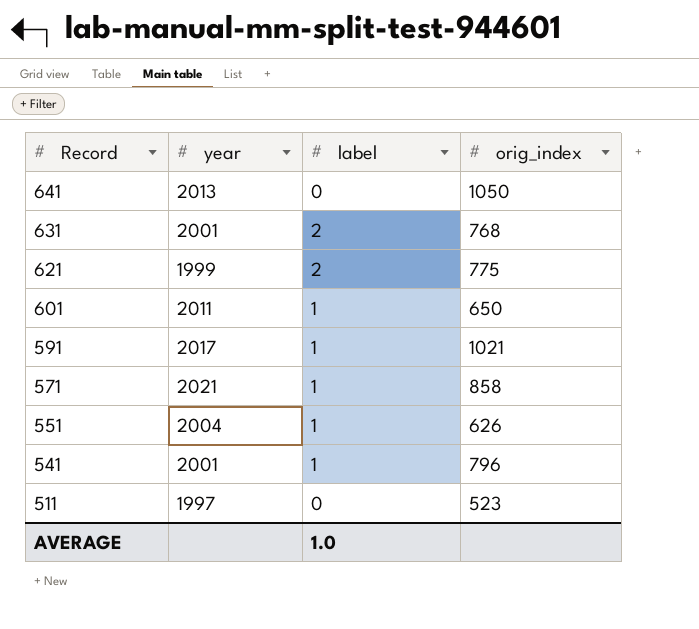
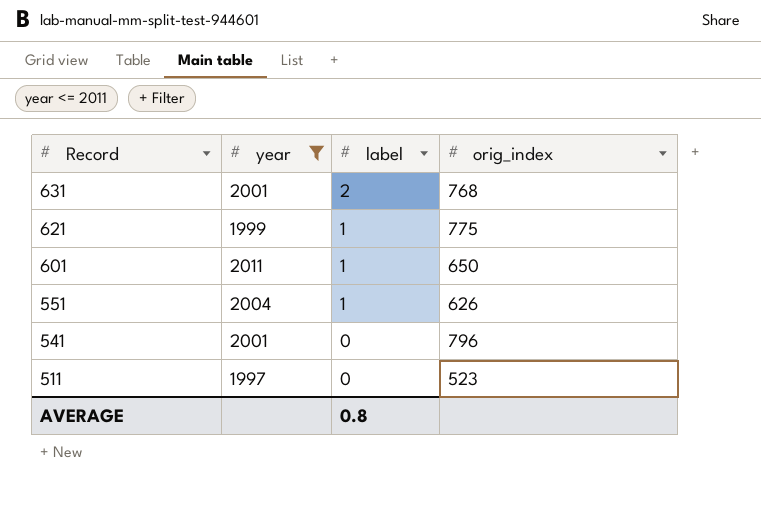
filter: none -> year <= 2011
621 | label: 2 -> 1
541 | label: 1 -> 0
AVERAGE | label: 1.0 -> 0.8

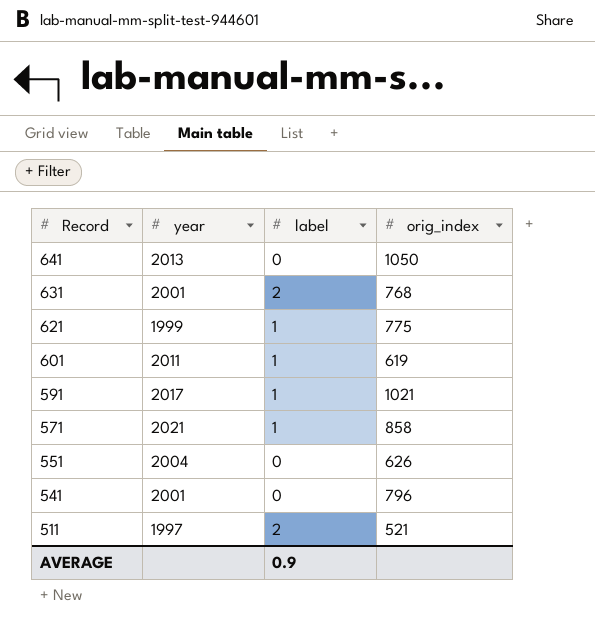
filter: year <= 2011 -> none
601 | orig_index: 650 -> 619
551 | label: 1 -> 0
511 | label: 0 -> 2
511 | orig_index: 523 -> 521
AVERAGE | label: 0.8 -> 0.9

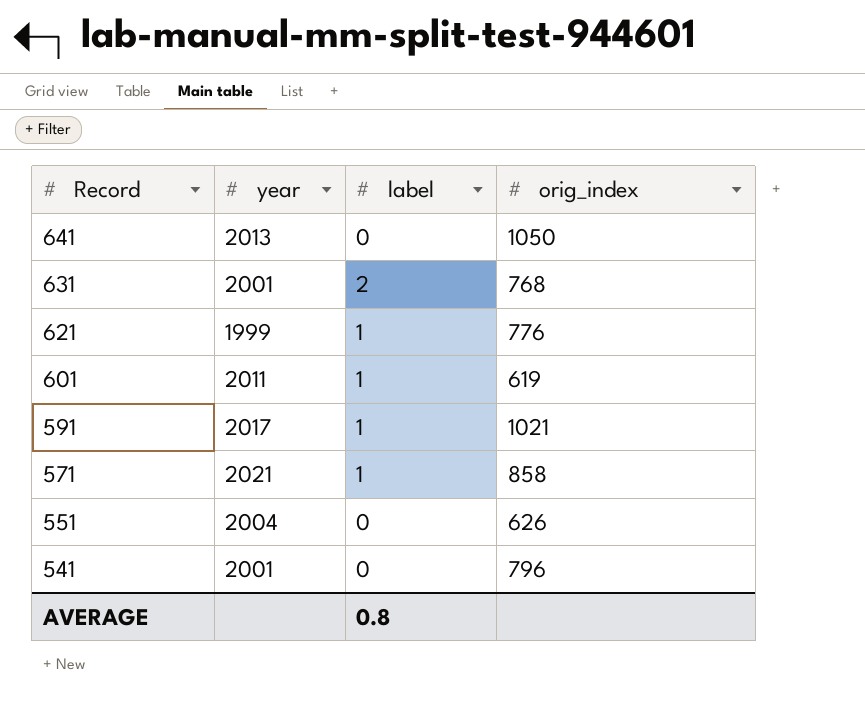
row 511: 1997 | 2 | 521 -> none
621 | orig_index: 775 -> 776
AVERAGE | label: 0.9 -> 0.8

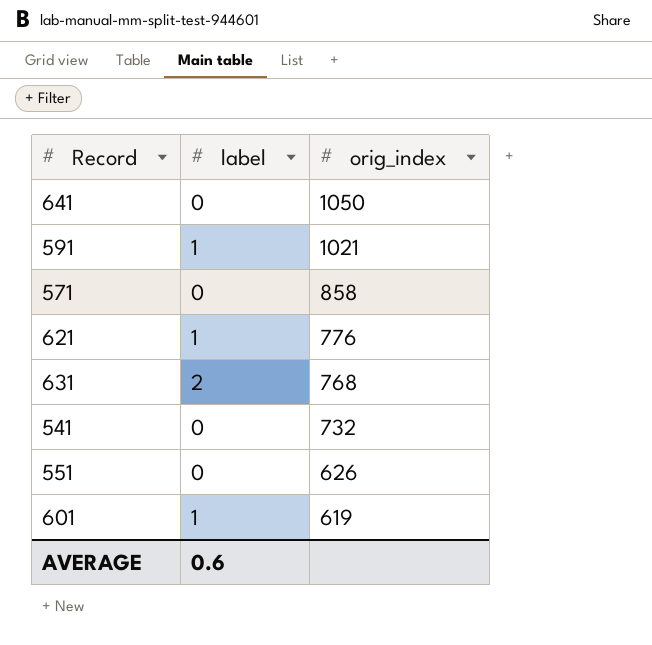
row order: Record descending -> orig_index descending
column year | position: 2 -> none
571 | label: 1 -> 0
541 | orig_index: 796 -> 732
AVERAGE | label: 0.8 -> 0.6

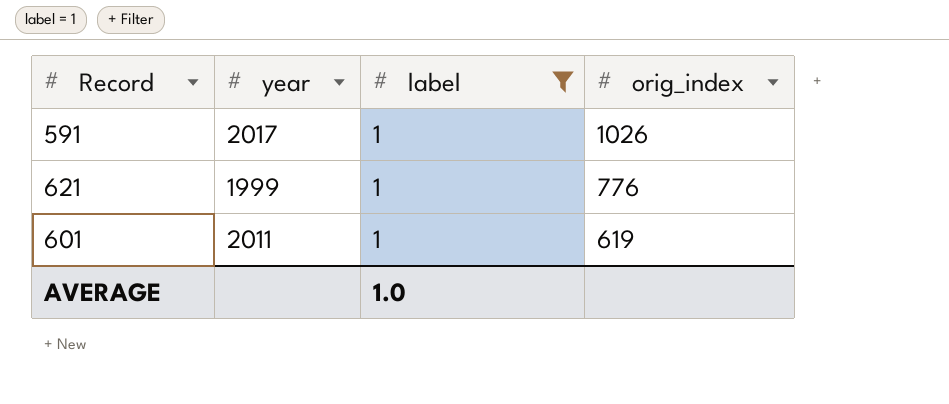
filter: none -> label = 1
column year | position: none -> 2
591 | orig_index: 1021 -> 1026
AVERAGE | label: 0.6 -> 1.0

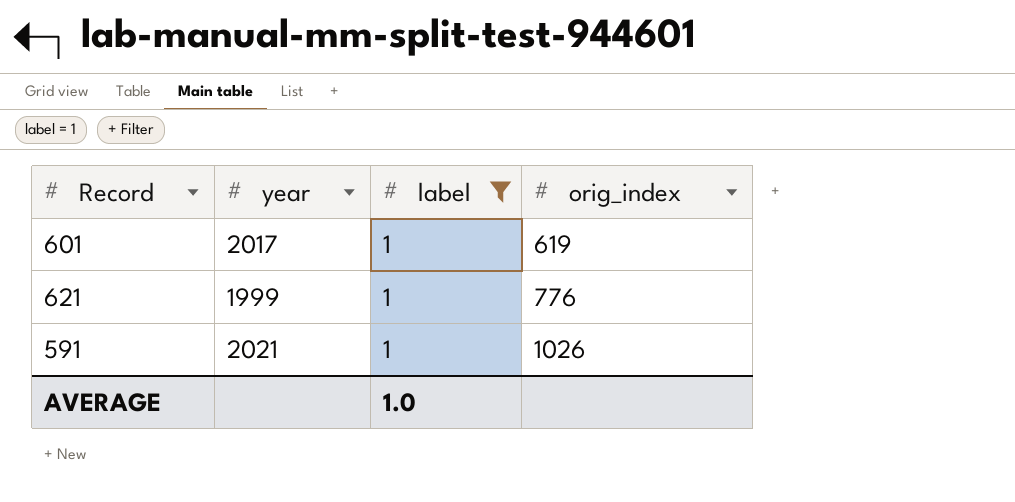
row order: orig_index descending -> orig_index ascending
601 | year: 2011 -> 2017
591 | year: 2017 -> 2021

